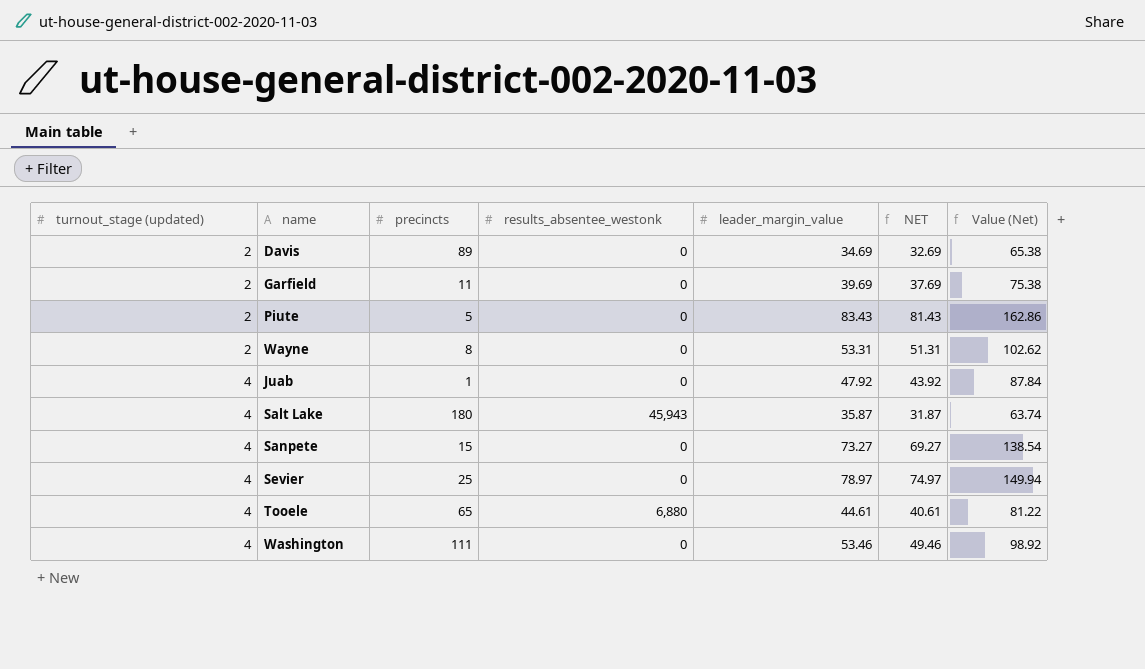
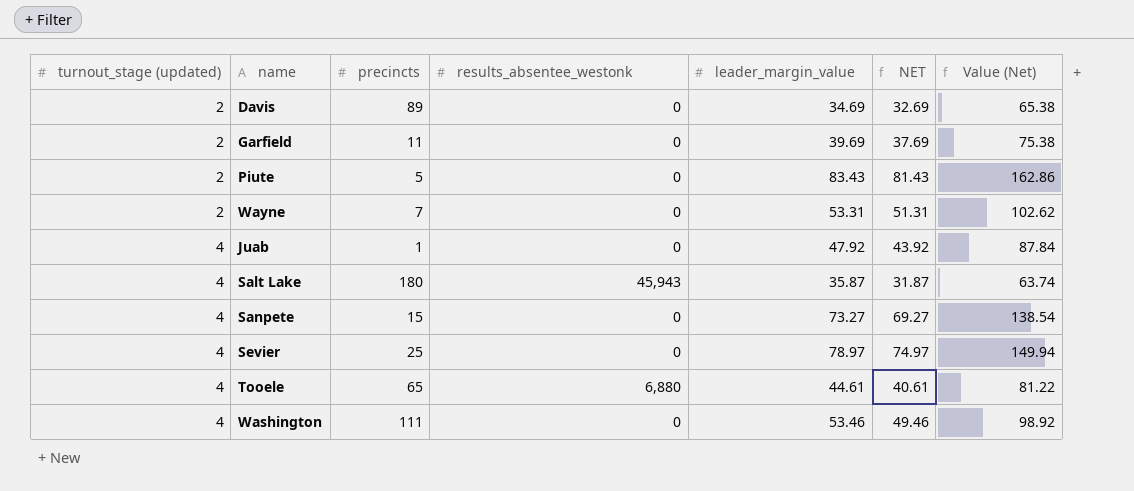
Wayne | precincts: 8 -> 7

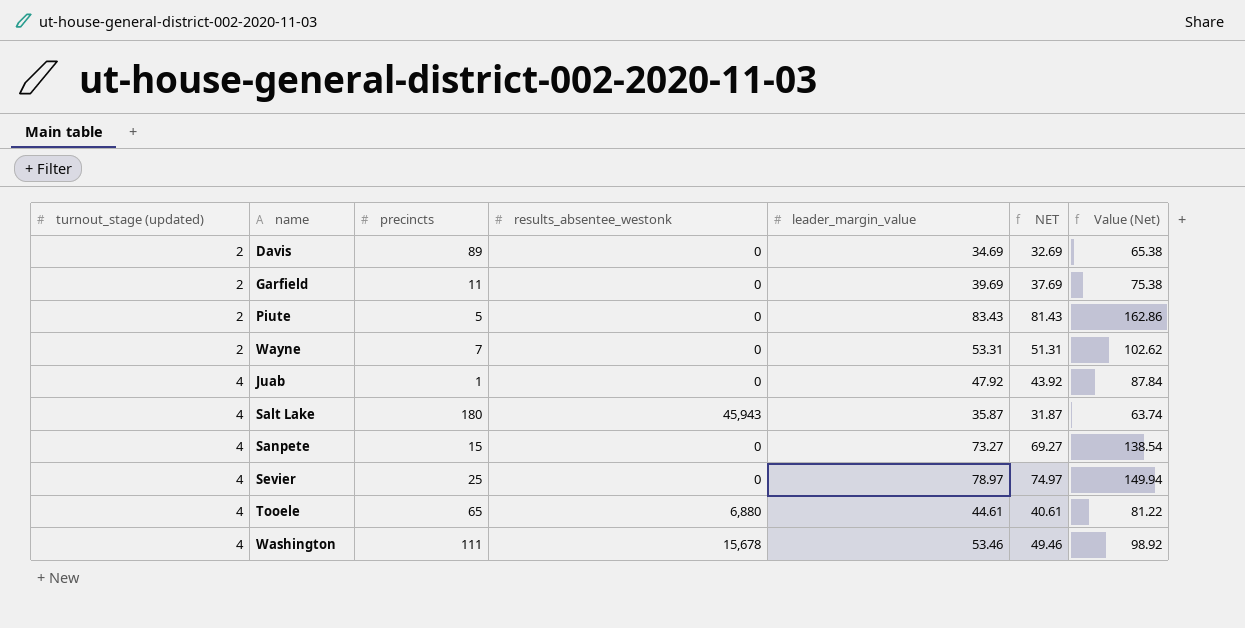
Washington | results_absentee_westonk: 0 -> 15,678

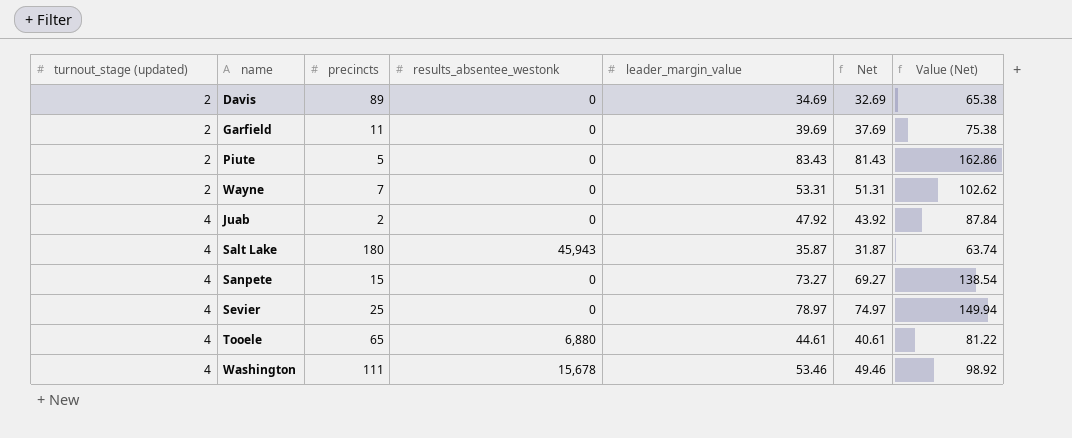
column name: NET -> Net
Juab | precincts: 1 -> 2

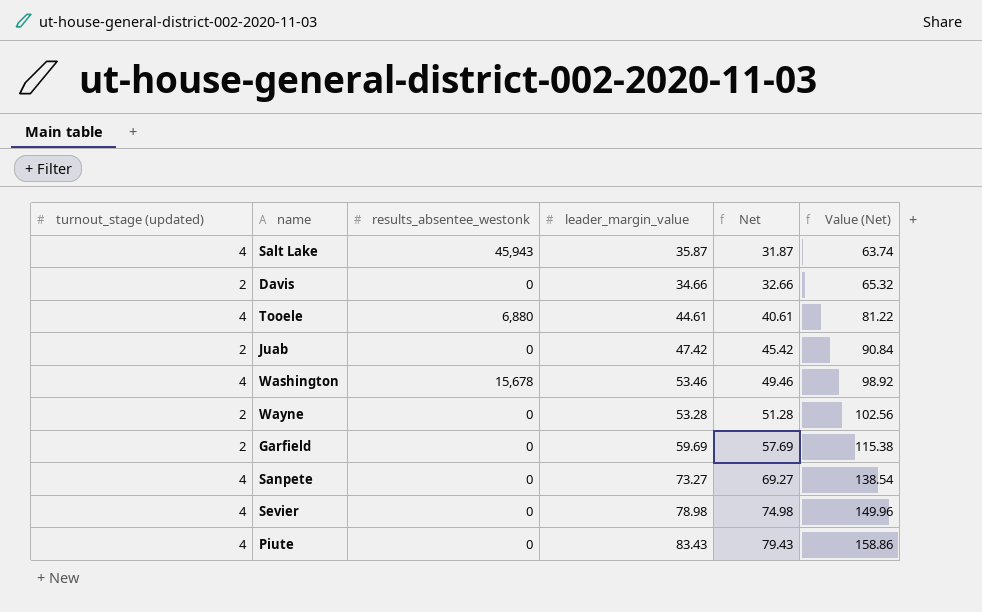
row order: turnout_stage (updated) ascending -> Net ascending
column precincts | position: 3 -> none
Davis | leader_margin_value: 34.69 -> 34.66
Davis | Net: 32.69 -> 32.66
Davis | Value (Net): 65.38 -> 65.32
Juab | turnout_stage (updated): 4 -> 2
Juab | leader_margin_value: 47.92 -> 47.42
Juab | Net: 43.92 -> 45.42
Juab | Value (Net): 87.84 -> 90.84
Wayne | leader_margin_value: 53.31 -> 53.28
Wayne | Net: 51.31 -> 51.28
Wayne | Value (Net): 102.62 -> 102.56
Garfield | leader_margin_value: 39.69 -> 59.69
Garfield | Net: 37.69 -> 57.69
Garfield | Value (Net): 75.38 -> 115.38
Sevier | leader_margin_value: 78.97 -> 78.98
Sevier | Net: 74.97 -> 74.98
Sevier | Value (Net): 149.94 -> 149.96
Piute | turnout_stage (updated): 2 -> 4
Piute | Net: 81.43 -> 79.43
Piute | Value (Net): 162.86 -> 158.86

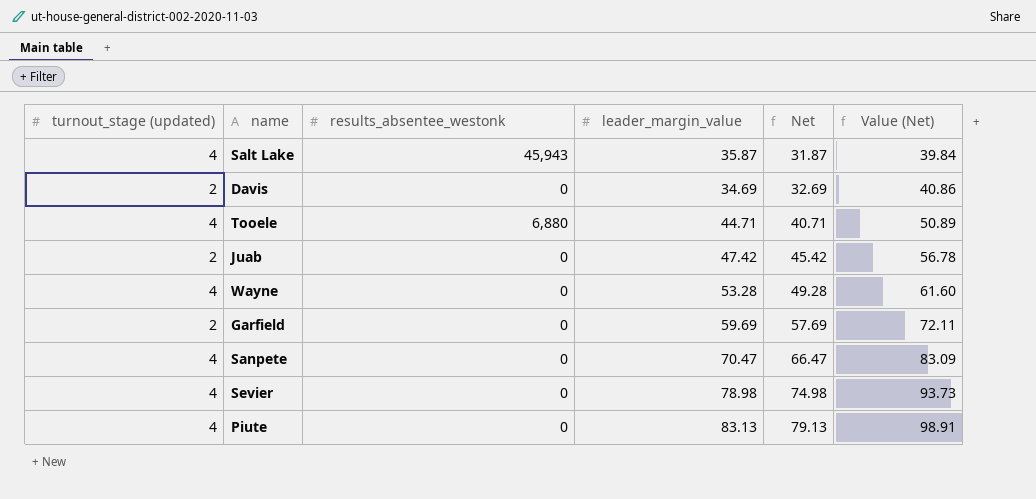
column Value (Net) | formula: [Net] * 2 -> [Net] * 1.25
row Washington: 4 | 15,678 | 53.46 | 49.46 | 98.92 -> none
Davis | leader_margin_value: 34.66 -> 34.69
Davis | Net: 32.66 -> 32.69
Tooele | leader_margin_value: 44.61 -> 44.71
Tooele | Net: 40.61 -> 40.71
Wayne | turnout_stage (updated): 2 -> 4
Wayne | Net: 51.28 -> 49.28
Sanpete | leader_margin_value: 73.27 -> 70.47
Sanpete | Net: 69.27 -> 66.47
Piute | leader_margin_value: 83.43 -> 83.13
Piute | Net: 79.43 -> 79.13

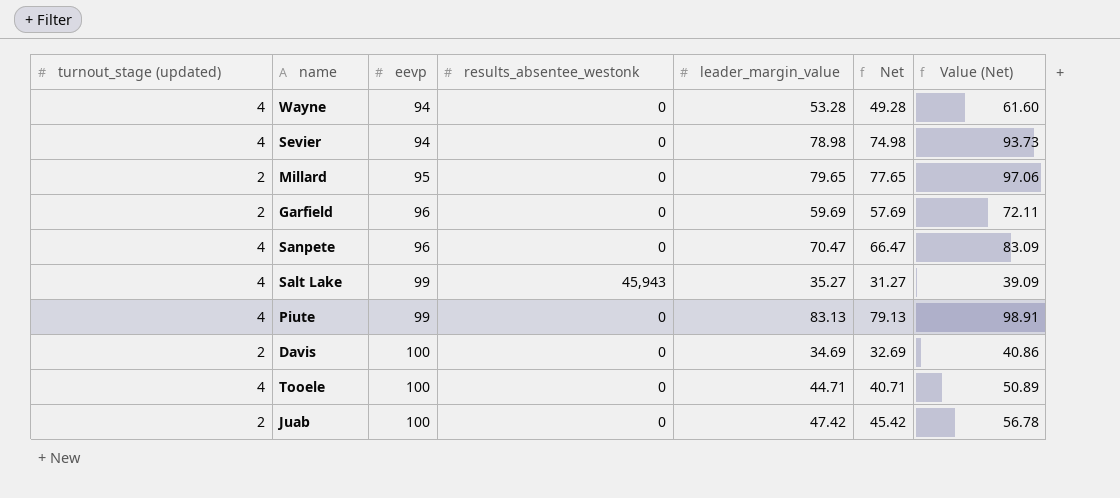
row order: Net ascending -> eevp ascending
column eevp | position: none -> 3
row Millard: none -> 2 | 95 | 0 | 79.65 | 77.65 | 97.06
Salt Lake | leader_margin_value: 35.87 -> 35.27
Salt Lake | Net: 31.87 -> 31.27
Salt Lake | Value (Net): 39.84 -> 39.09
Tooele | results_absentee_westonk: 6,880 -> 0

